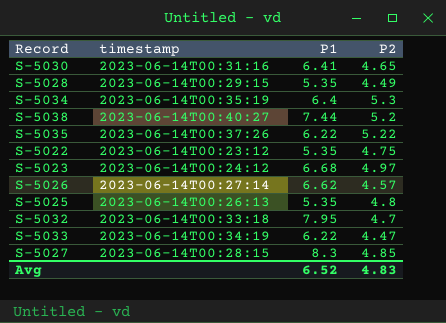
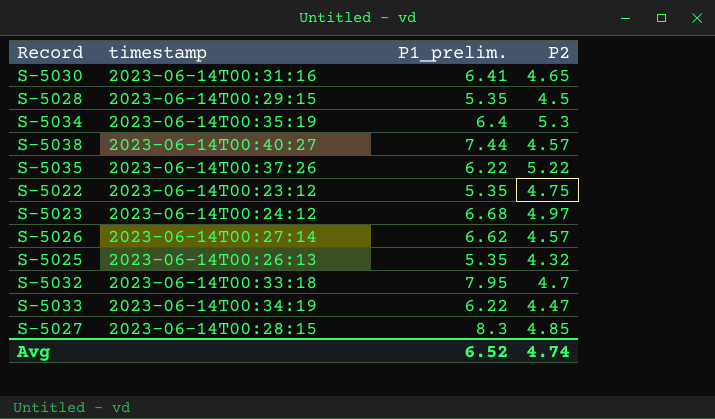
column name: P1 -> P1_prelim.
S-5028 | P2: 4.49 -> 4.5
S-5038 | P2: 5.2 -> 4.57
S-5025 | P2: 4.8 -> 4.32
Avg | P2: 4.83 -> 4.74

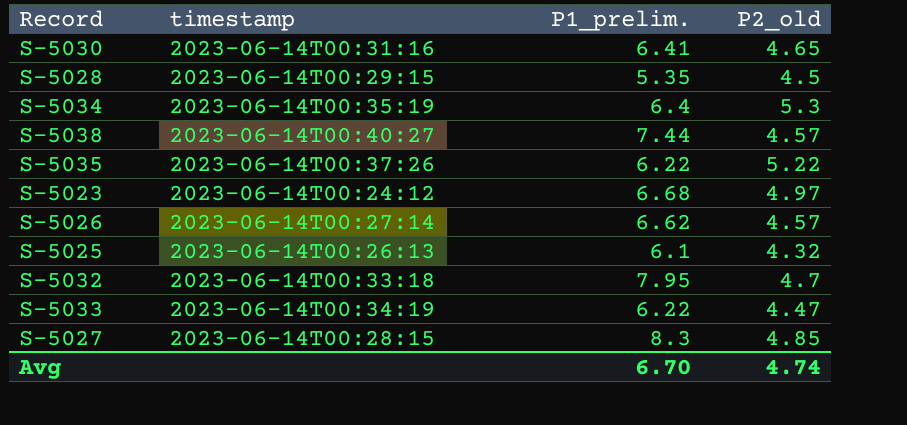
column name: P2 -> P2_old
row S-5022: 2023-06-14T00:23:12 | 5.35 | 4.75 -> none
S-5025 | P1_prelim.: 5.35 -> 6.1
Avg | P1_prelim.: 6.52 -> 6.70

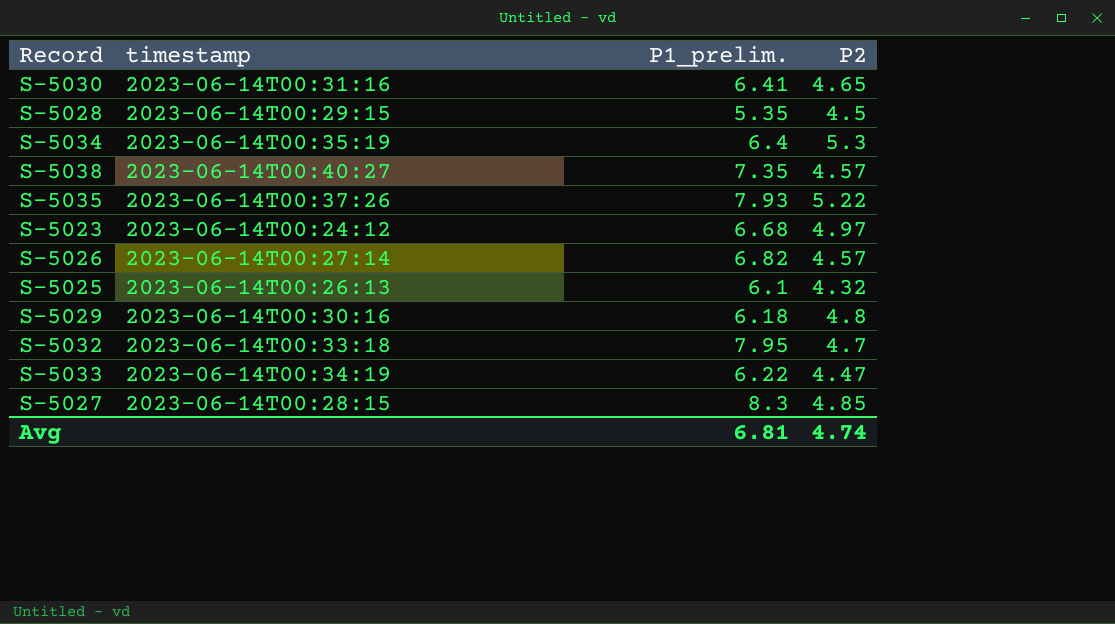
column name: P2_old -> P2
S-5038 | P1_prelim.: 7.44 -> 7.35
S-5035 | P1_prelim.: 6.22 -> 7.93
S-5026 | P1_prelim.: 6.62 -> 6.82
row S-5029: none -> 2023-06-14T00:30:16 | 6.18 | 4.8
Avg | P1_prelim.: 6.70 -> 6.81

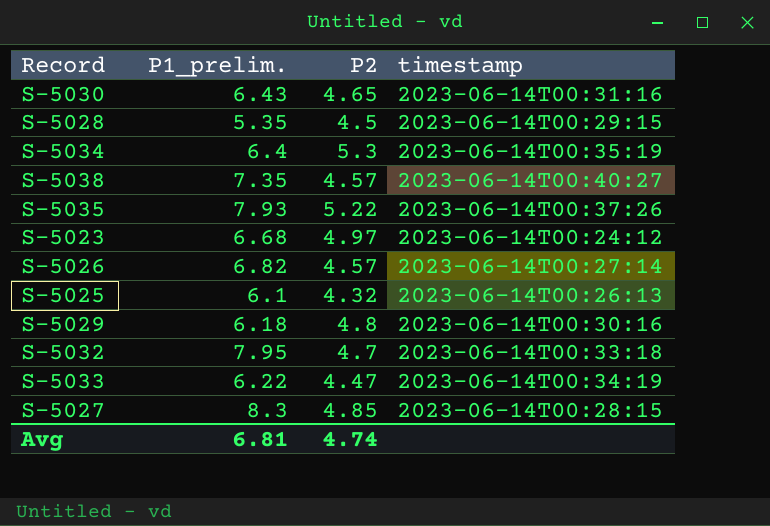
column timestamp | position: 2 -> 4
S-5030 | P1_prelim.: 6.41 -> 6.43

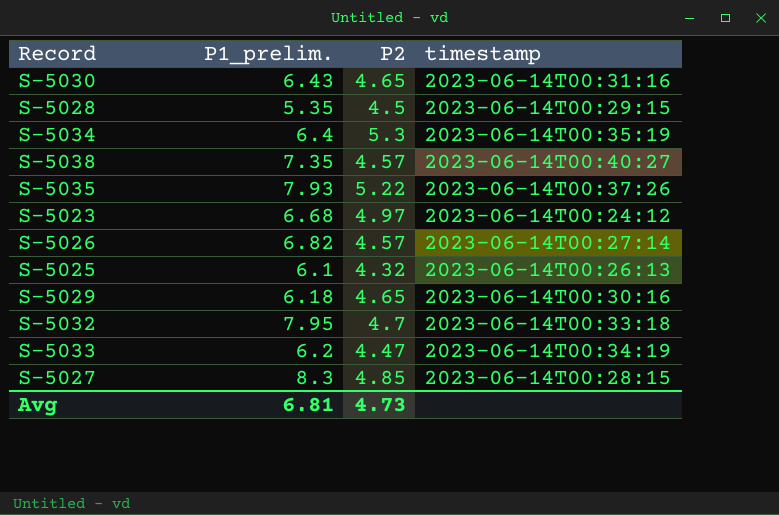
S-5029 | P2: 4.8 -> 4.65
S-5033 | P1_prelim.: 6.22 -> 6.2
Avg | P2: 4.74 -> 4.73

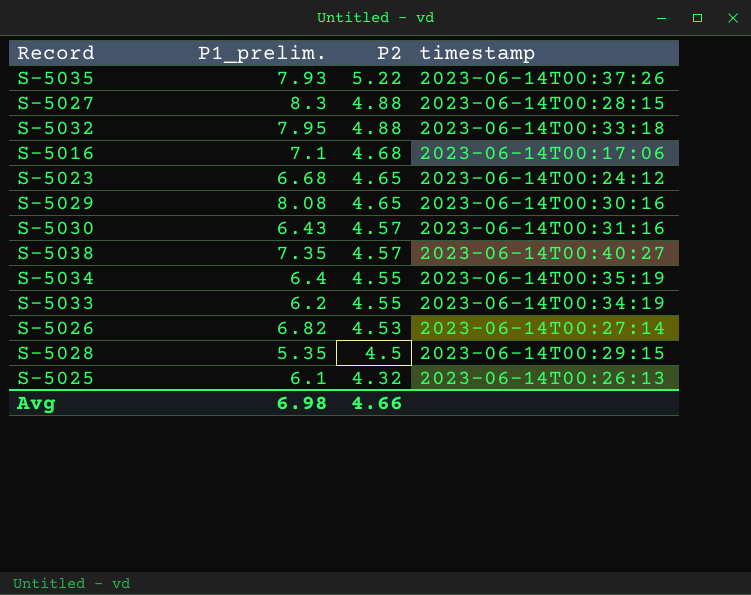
row order: none -> P2 descending
S-5027 | P2: 4.85 -> 4.88
S-5032 | P2: 4.7 -> 4.88
row S-5016: none -> 7.1 | 4.68 | 2023-06-14T00:17:06
S-5023 | P2: 4.97 -> 4.65
S-5029 | P1_prelim.: 6.18 -> 8.08
S-5030 | P2: 4.65 -> 4.57
S-5034 | P2: 5.3 -> 4.55
S-5033 | P2: 4.47 -> 4.55
S-5026 | P2: 4.57 -> 4.53
Avg | P1_prelim.: 6.81 -> 6.98
Avg | P2: 4.73 -> 4.66

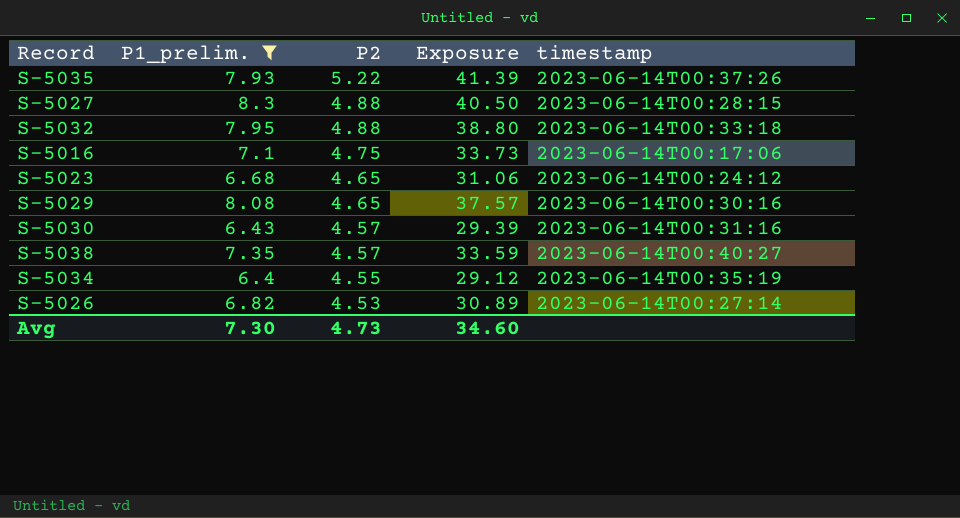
filter: none -> P1_prelim. >= 6.4
column Exposure | formula: none -> [P1_prelim.] * [P2]
S-5016 | P2: 4.68 -> 4.75
Avg | P1_prelim.: 6.98 -> 7.30
Avg | P2: 4.66 -> 4.73

